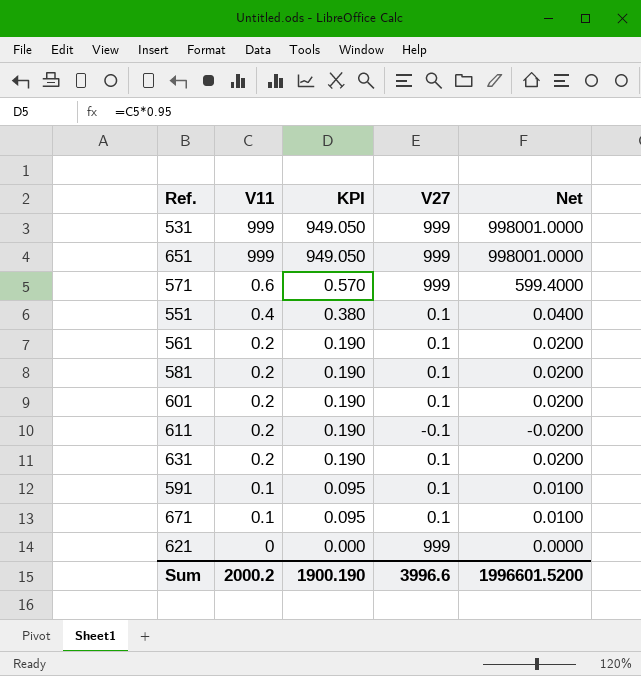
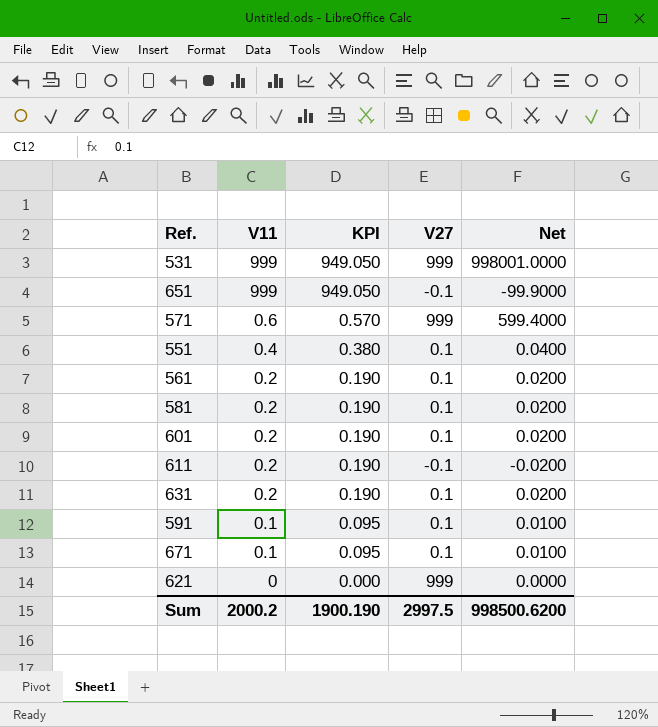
651 | V27: 999 -> -0.1
651 | Net: 998001.0000 -> -99.9000
Sum | V27: 3996.6 -> 2997.5
Sum | Net: 1996601.5200 -> 998500.6200

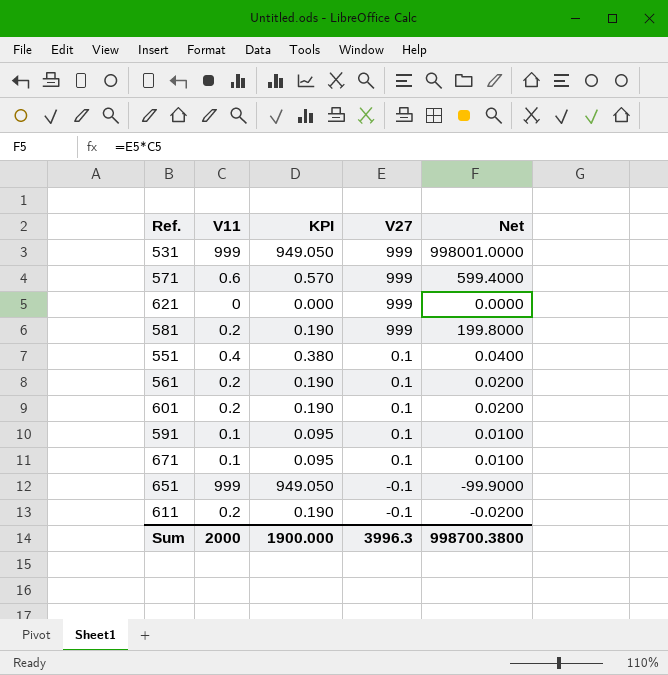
row order: V11 descending -> V27 descending
row 631: 0.2 | 0.190 | 0.1 | 0.0200 -> none
581 | V27: 0.1 -> 999
581 | Net: 0.0200 -> 199.8000
Sum | V11: 2000.2 -> 2000
Sum | KPI: 1900.190 -> 1900.000
Sum | V27: 2997.5 -> 3996.3
Sum | Net: 998500.6200 -> 998700.3800

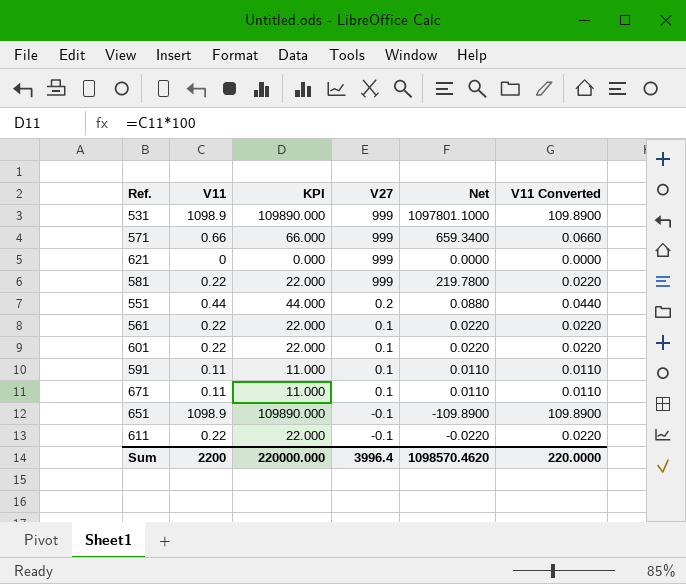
column KPI | formula: [V11] * 0.95 -> [V11] * 100
column V11 Converted | formula: none -> [V11] * 0.1
531 | V11: 999 -> 1098.9
531 | Net: 998001.0000 -> 1097801.1000
571 | V11: 0.6 -> 0.66
571 | Net: 599.4000 -> 659.3400
581 | V11: 0.2 -> 0.22
581 | Net: 199.8000 -> 219.7800
551 | V11: 0.4 -> 0.44
551 | V27: 0.1 -> 0.2
551 | Net: 0.0400 -> 0.0880
561 | V11: 0.2 -> 0.22
561 | Net: 0.0200 -> 0.0220
601 | V11: 0.2 -> 0.22
601 | Net: 0.0200 -> 0.0220
591 | V11: 0.1 -> 0.11
591 | Net: 0.0100 -> 0.0110
671 | V11: 0.1 -> 0.11
671 | Net: 0.0100 -> 0.0110
651 | V11: 999 -> 1098.9
651 | Net: -99.9000 -> -109.8900
611 | V11: 0.2 -> 0.22
611 | Net: -0.0200 -> -0.0220
Sum | V11: 2000 -> 2200
Sum | KPI: 1900.000 -> 220000.000
Sum | V27: 3996.3 -> 3996.4
Sum | Net: 998700.3800 -> 1098570.4620

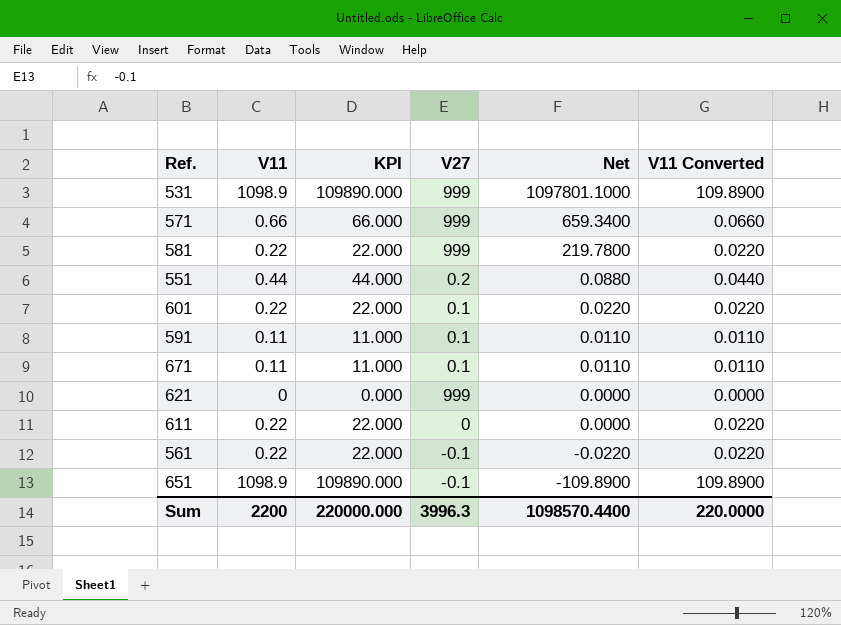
row order: V27 descending -> Net descending
611 | V27: -0.1 -> 0
611 | Net: -0.0220 -> 0.0000
561 | V27: 0.1 -> -0.1
561 | Net: 0.0220 -> -0.0220
Sum | V27: 3996.4 -> 3996.3
Sum | Net: 1098570.4620 -> 1098570.4400

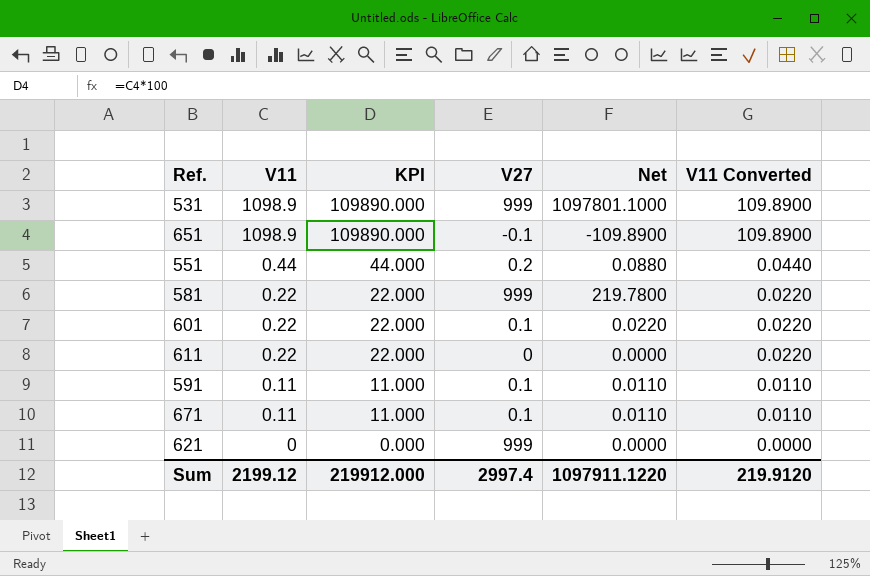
row order: Net descending -> V11 descending
row 571: 0.66 | 66.000 | 999 | 659.3400 | 0.0660 -> none
row 561: 0.22 | 22.000 | -0.1 | -0.0220 | 0.0220 -> none
Sum | V11: 2200 -> 2199.12
Sum | KPI: 220000.000 -> 219912.000
Sum | V27: 3996.3 -> 2997.4
Sum | Net: 1098570.4400 -> 1097911.1220
Sum | V11 Converted: 220.0000 -> 219.9120

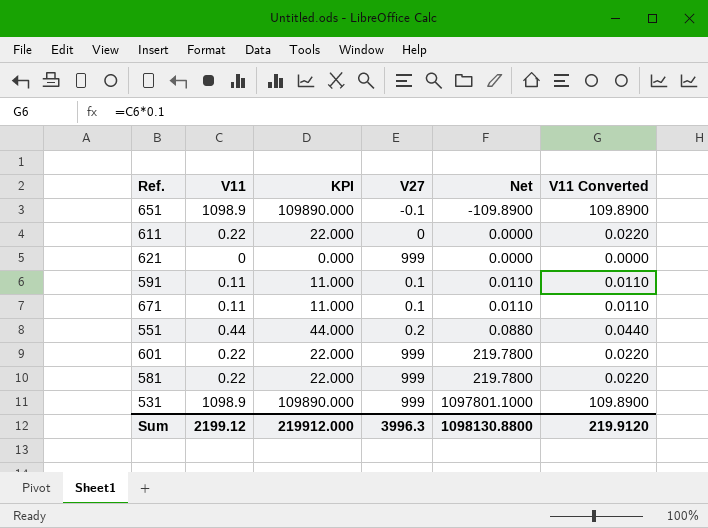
row order: V11 descending -> Net ascending
601 | V27: 0.1 -> 999
601 | Net: 0.0220 -> 219.7800
Sum | V27: 2997.4 -> 3996.3
Sum | Net: 1097911.1220 -> 1098130.8800

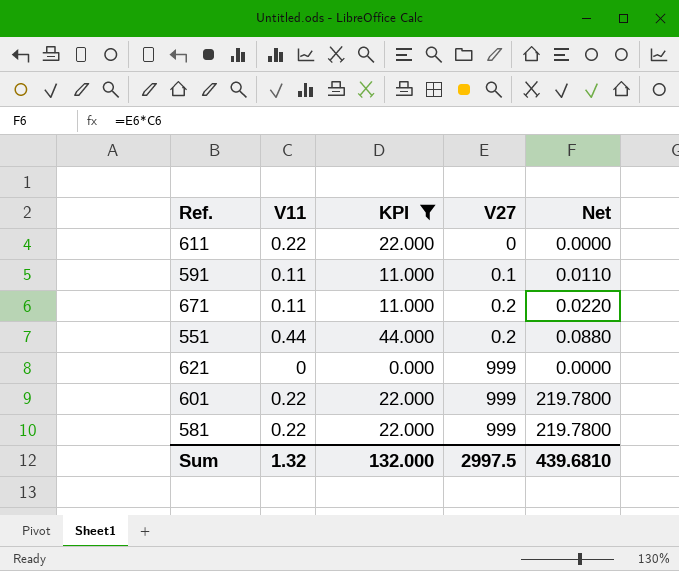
filter: none -> KPI != 109890.000
row order: Net ascending -> V27 ascending
column V11 Converted | formula: [V11] * 0.1 -> none
671 | V27: 0.1 -> 0.2
671 | Net: 0.0110 -> 0.0220
Sum | V11: 2199.12 -> 1.32
Sum | KPI: 219912.000 -> 132.000
Sum | V27: 3996.3 -> 2997.5
Sum | Net: 1098130.8800 -> 439.6810

